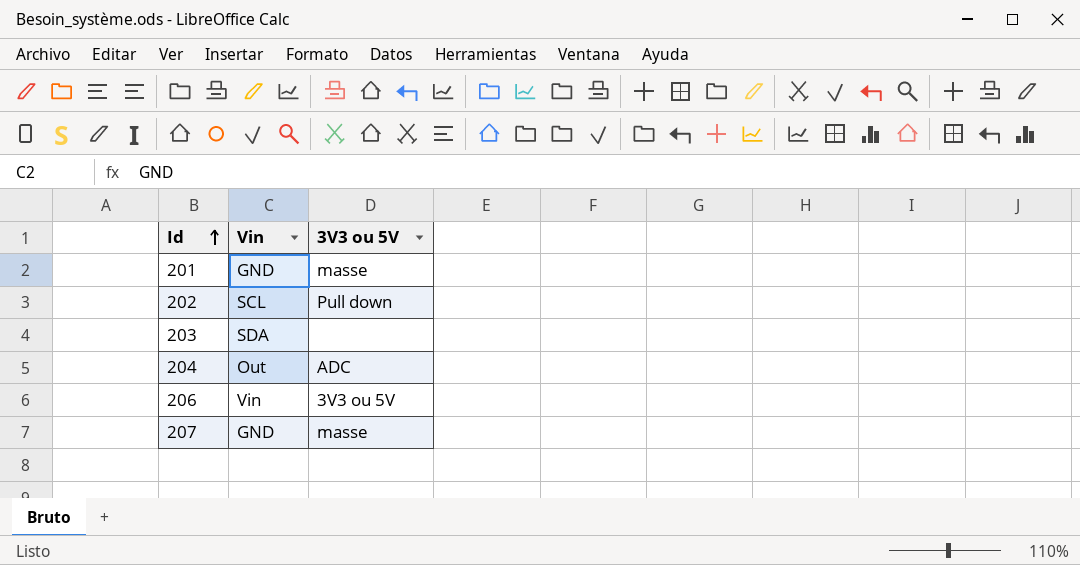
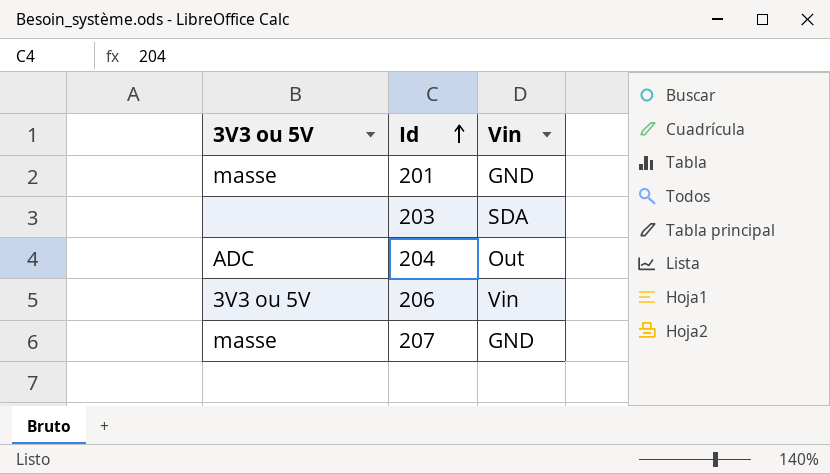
column 3V3 ou 5V | position: 3 -> 1
row 202: SCL | Pull down -> none

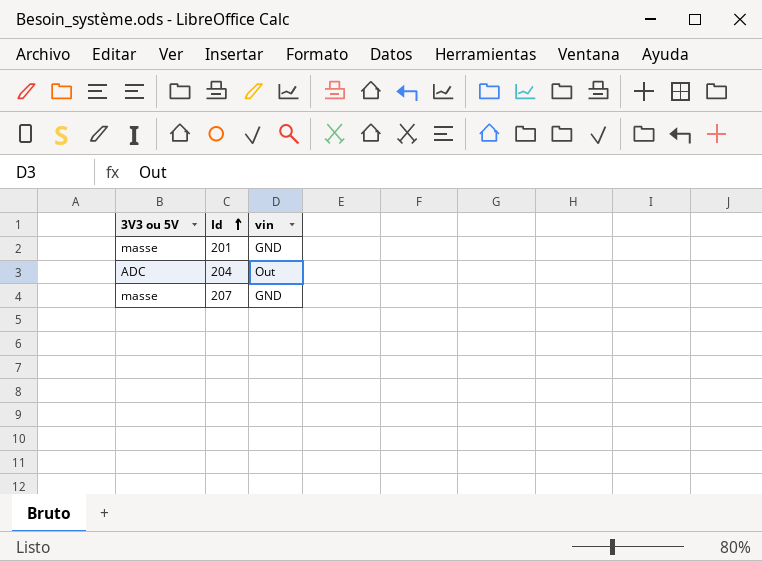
column name: Vin -> vin
row 203: none | SDA -> none
row 206: 3V3 ou 5V | Vin -> none

